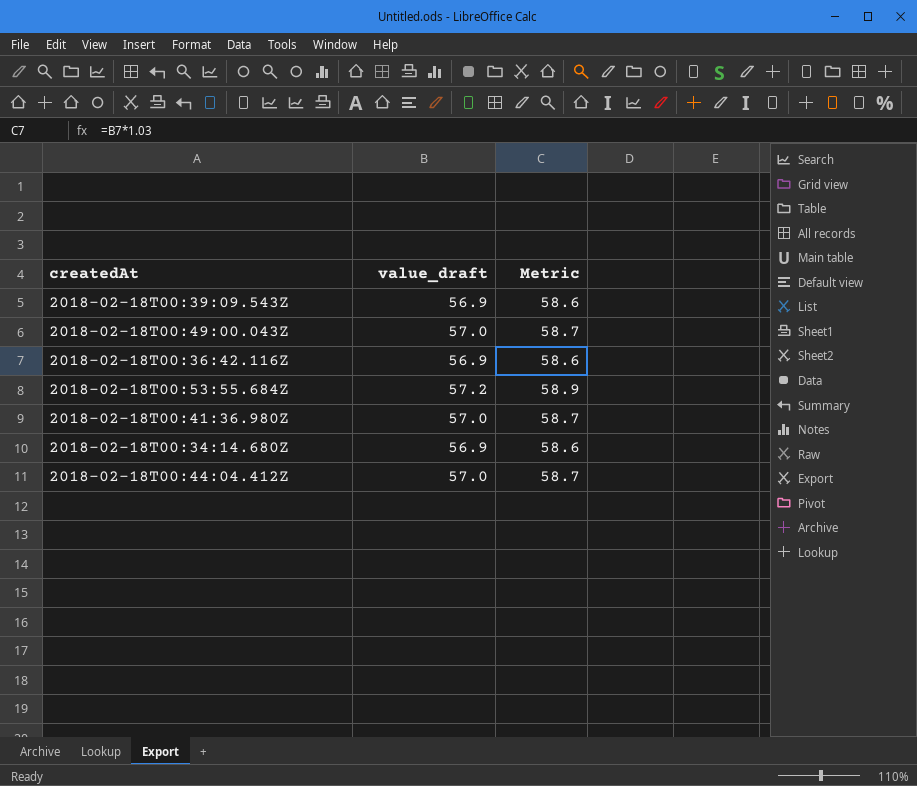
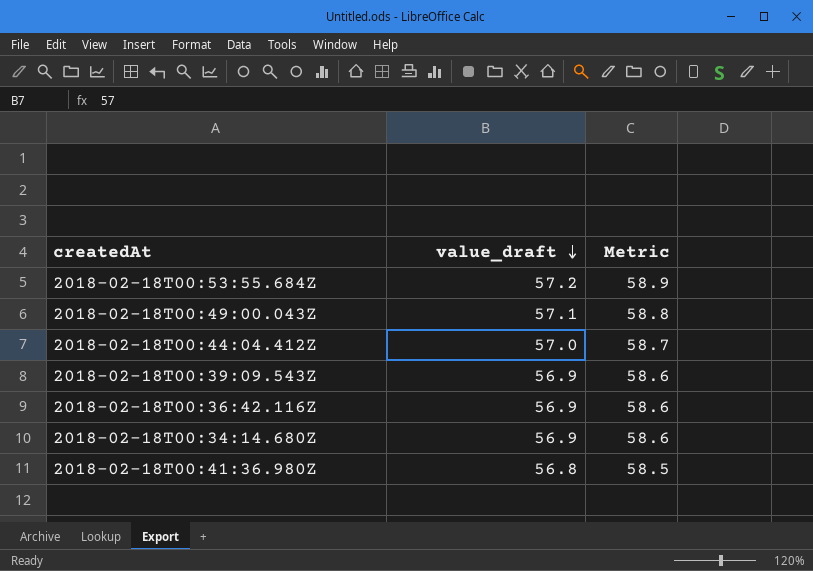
row order: none -> value_draft descending
2018-02-18T00:49:00.043Z | value_draft: 57.0 -> 57.1
2018-02-18T00:49:00.043Z | Metric: 58.7 -> 58.8
2018-02-18T00:41:36.980Z | value_draft: 57.0 -> 56.8
2018-02-18T00:41:36.980Z | Metric: 58.7 -> 58.5

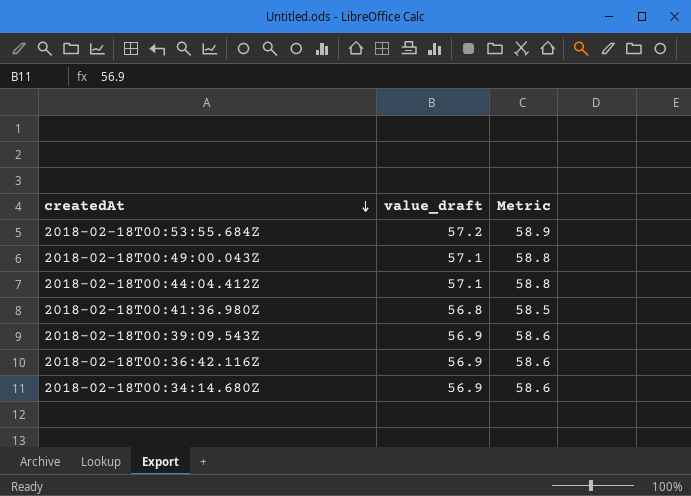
row order: value_draft descending -> createdAt descending
2018-02-18T00:44:04.412Z | value_draft: 57.0 -> 57.1
2018-02-18T00:44:04.412Z | Metric: 58.7 -> 58.8

